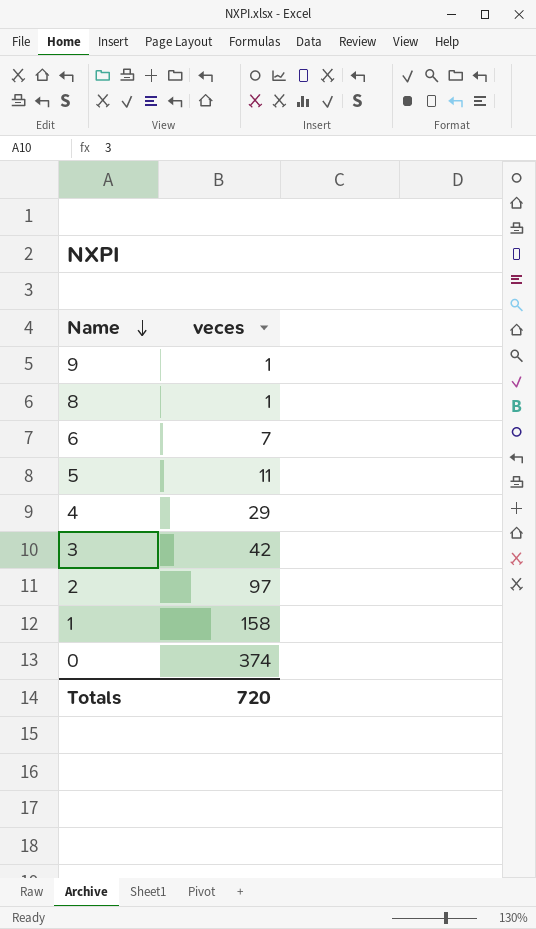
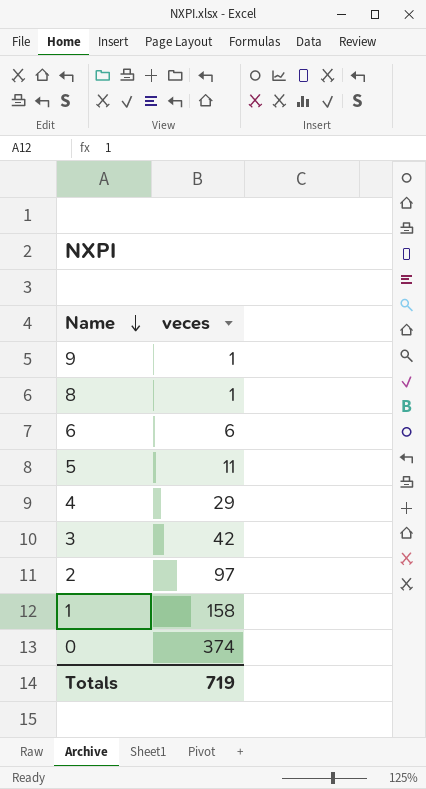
6 | veces: 7 -> 6
Totals | veces: 720 -> 719

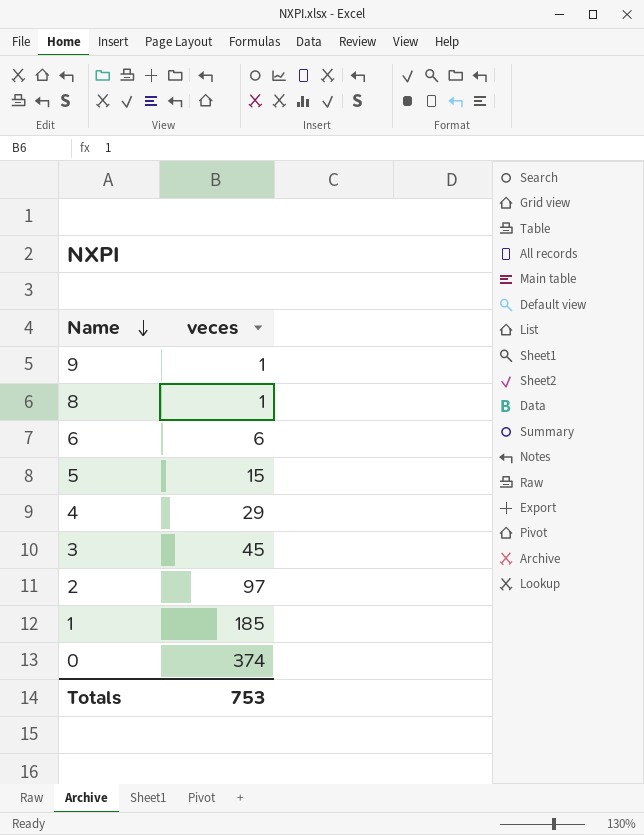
5 | veces: 11 -> 15
3 | veces: 42 -> 45
1 | veces: 158 -> 185
Totals | veces: 719 -> 753

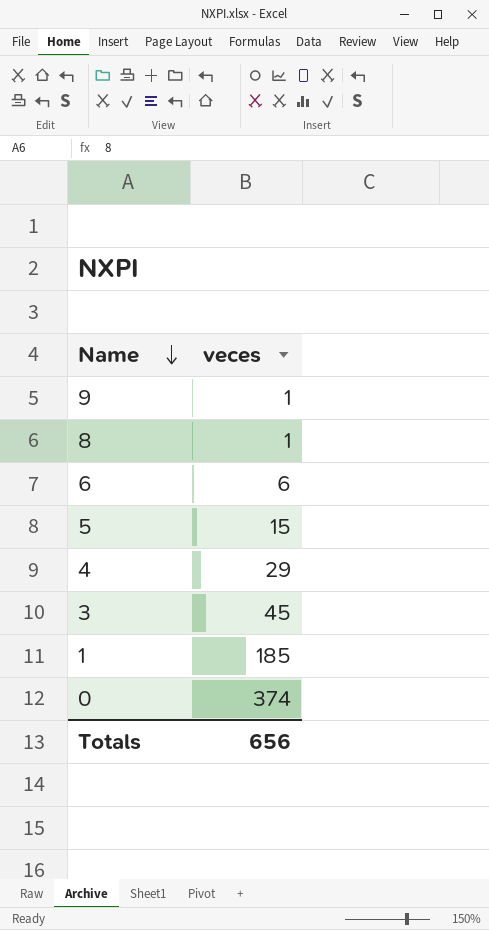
row 2: 97 -> none
Totals | veces: 753 -> 656

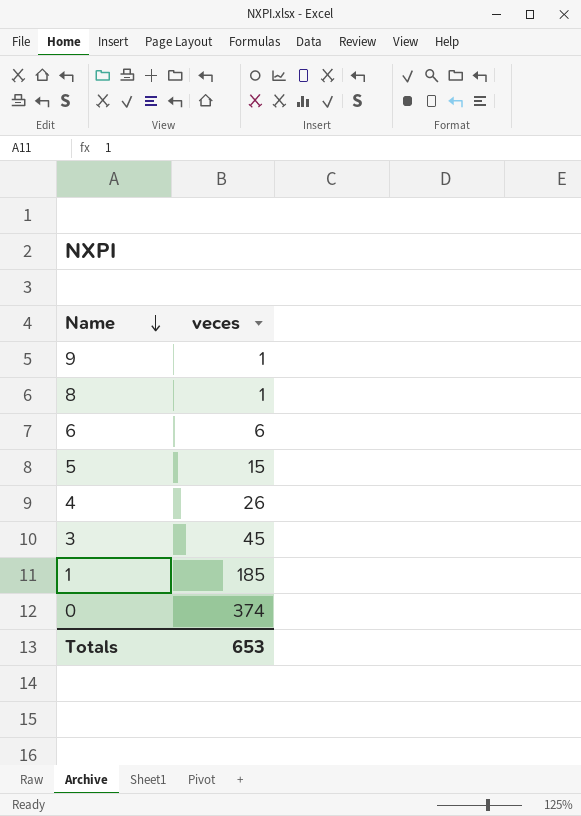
4 | veces: 29 -> 26
Totals | veces: 656 -> 653

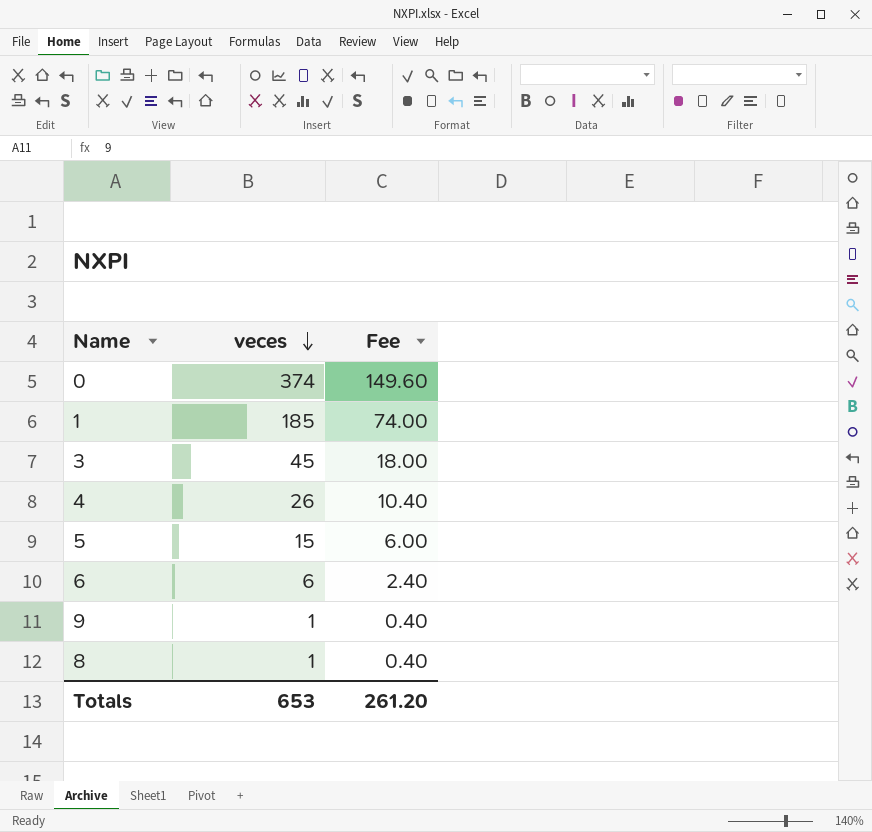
row order: Name descending -> veces descending
column Fee | formula: none -> [veces] * 0.4

